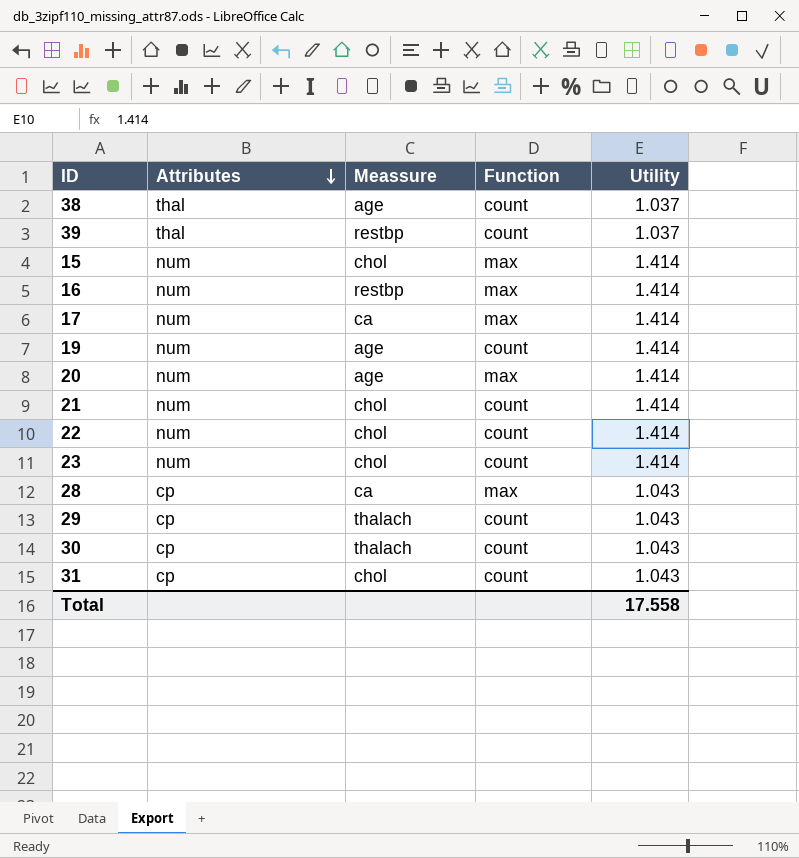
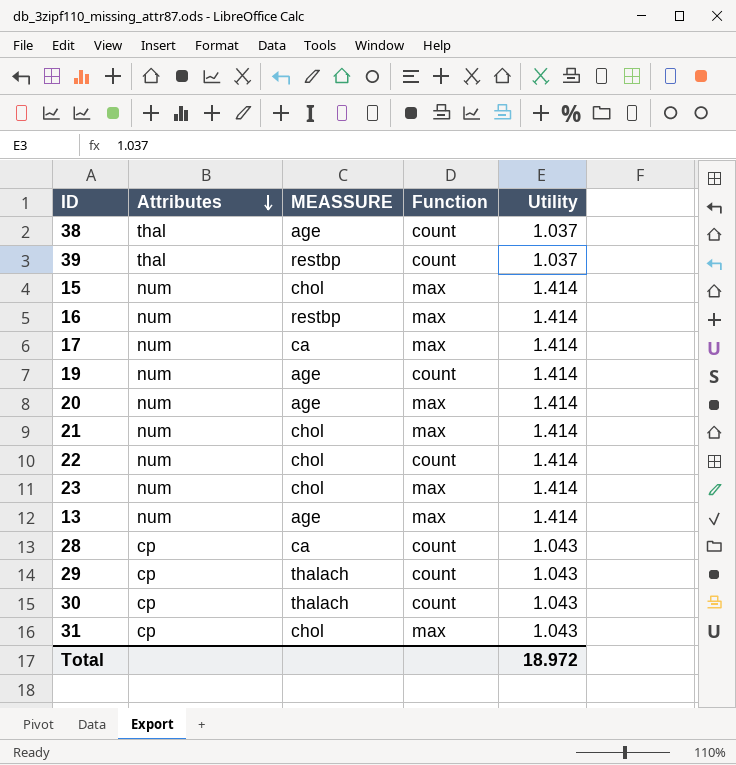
column name: Meassure -> MEASSURE
21 | Function: count -> max
23 | Function: count -> max
row 13: none -> num | age | max | 1.414
28 | Function: max -> count
31 | Function: count -> max
Total | Utility: 17.558 -> 18.972

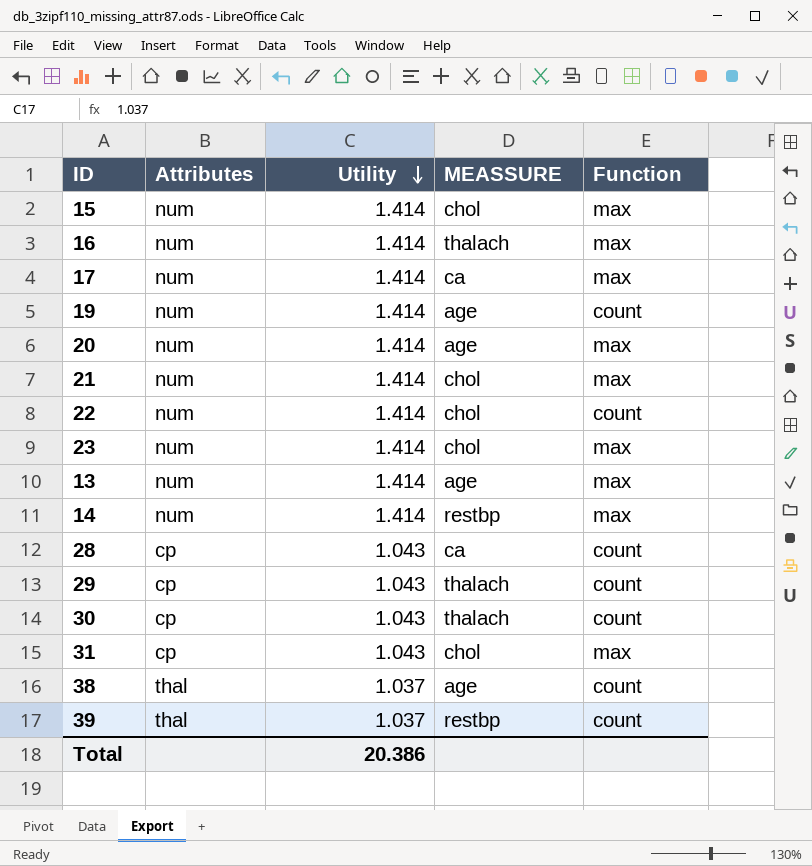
row order: Attributes descending -> Utility descending
column Utility | position: 5 -> 3
16 | MEASSURE: restbp -> thalach
row 14: none -> num | 1.414 | restbp | max
Total | Utility: 18.972 -> 20.386

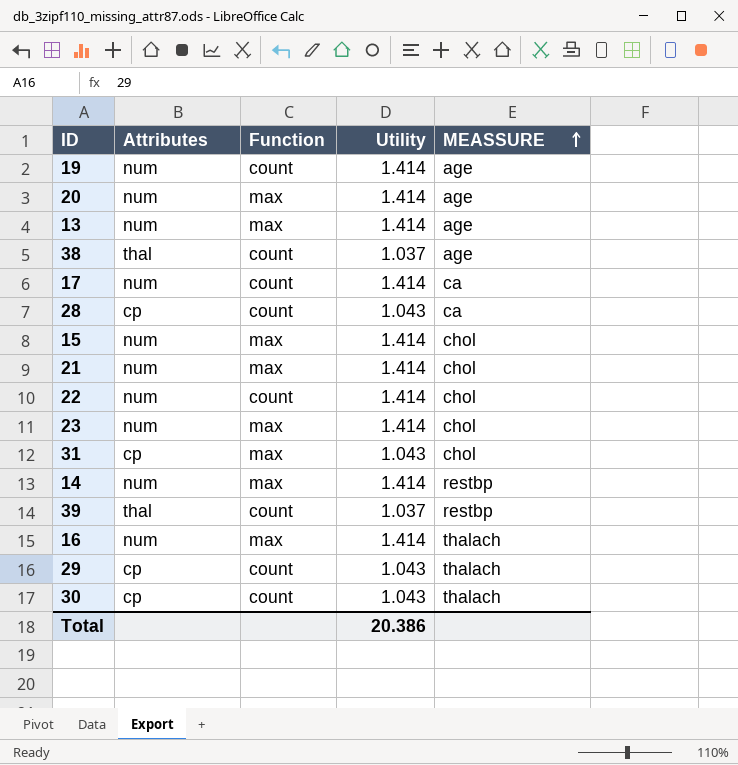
row order: Utility descending -> MEASSURE ascending
column Function | position: 5 -> 3
17 | Function: max -> count

